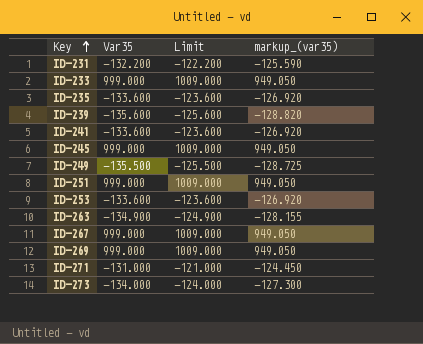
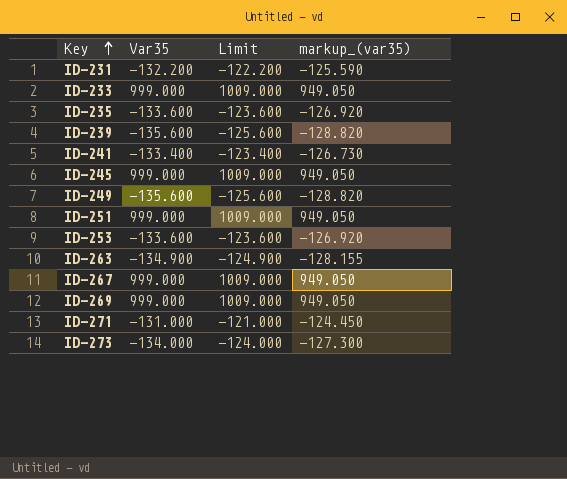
ID-241 | Var35: -133.600 -> -133.400
ID-241 | Limit: -123.600 -> -123.400
ID-241 | markup_(var35): -126.920 -> -126.730
ID-249 | Var35: -135.500 -> -135.600
ID-249 | Limit: -125.500 -> -125.600
ID-249 | markup_(var35): -128.725 -> -128.820

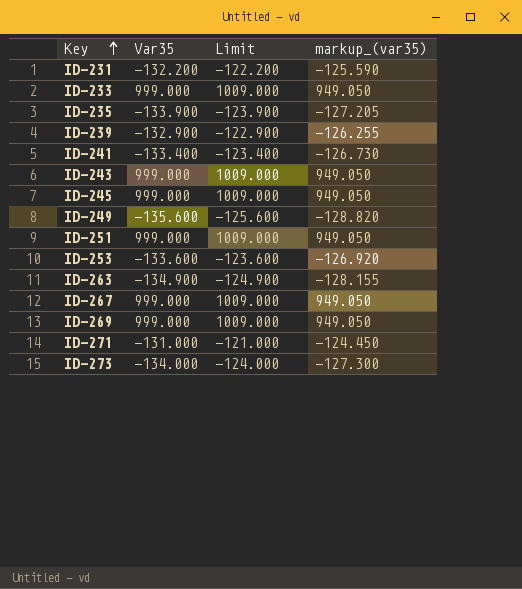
ID-235 | Var35: -133.600 -> -133.900
ID-235 | Limit: -123.600 -> -123.900
ID-235 | markup_(var35): -126.920 -> -127.205
ID-239 | Var35: -135.600 -> -132.900
ID-239 | Limit: -125.600 -> -122.900
ID-239 | markup_(var35): -128.820 -> -126.255
row ID-243: none -> 999.000 | 1009.000 | 949.050

